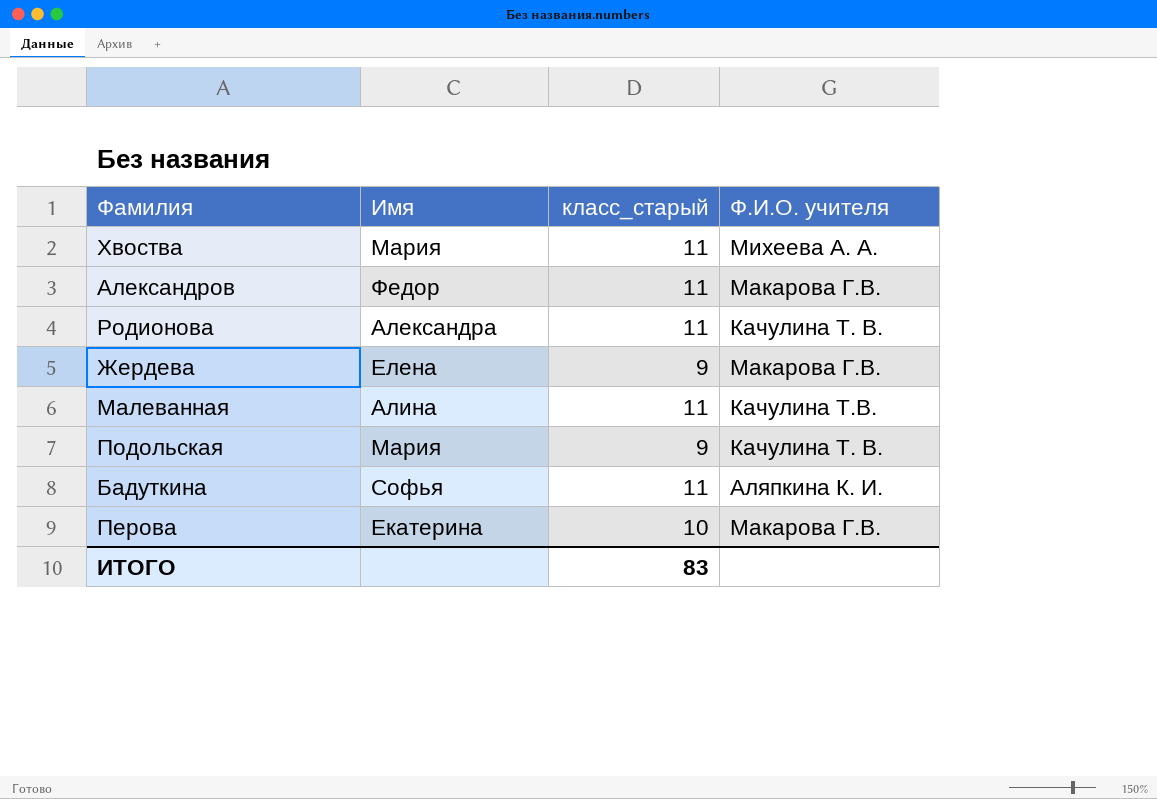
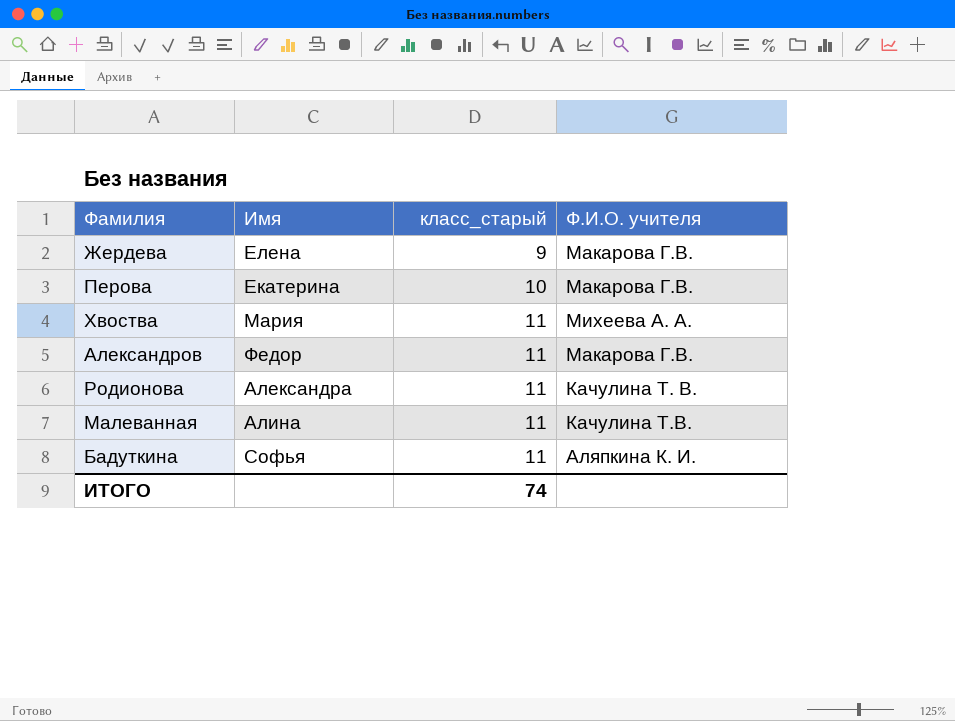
row order: none -> класс_старый ascending
row Подольская: Мария | 9 | Качулина Т. В. -> none
ИТОГО | класс_старый: 83 -> 74

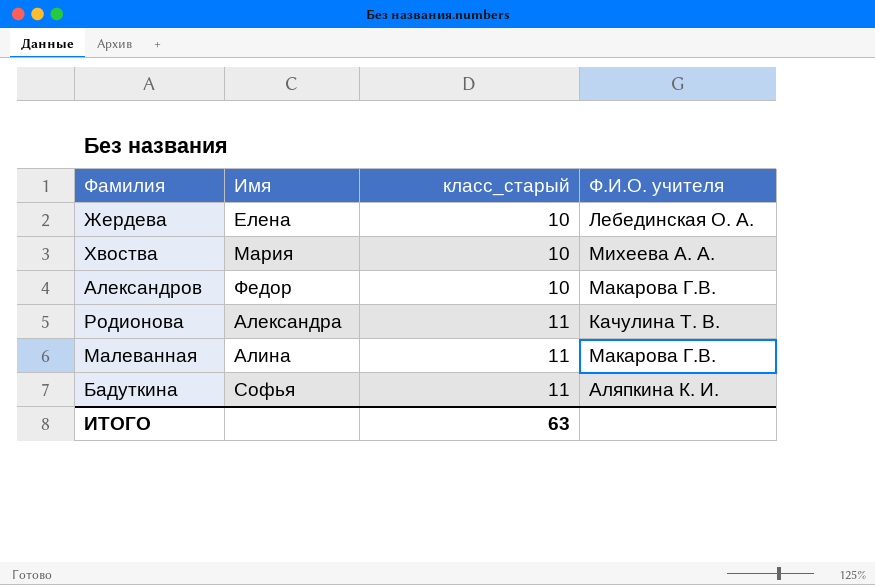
row Перова: Екатерина | 10 | Макарова Г.В. -> none
Жердева | класс_старый: 9 -> 10
Жердева | Ф.И.О. учителя: Макарова Г.В. -> Лебединская О. А.
Хвоства | класс_старый: 11 -> 10
Александров | класс_старый: 11 -> 10
Малеванная | Ф.И.О. учителя: Качулина Т.В. -> Макарова Г.В.
ИТОГО | класс_старый: 74 -> 63

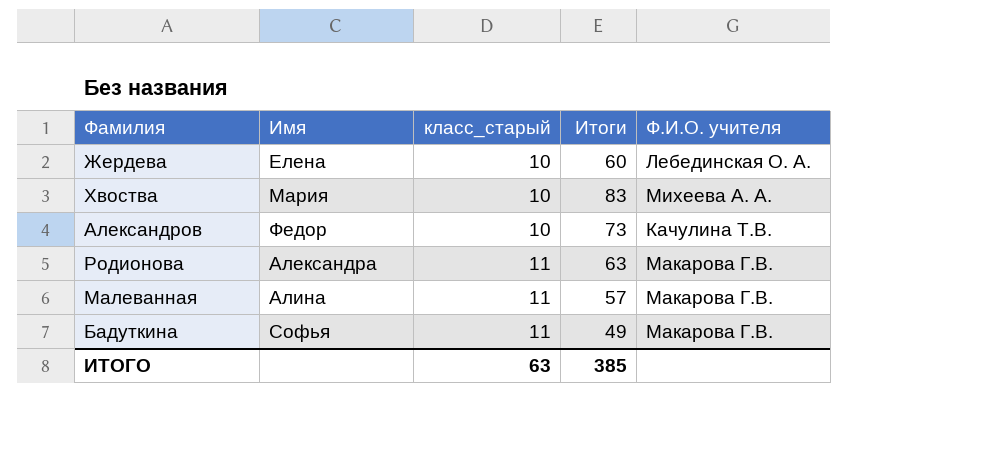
column Итоги | position: none -> 4
Александров | Ф.И.О. учителя: Макарова Г.В. -> Качулина Т.В.
Родионова | Ф.И.О. учителя: Качулина Т. В. -> Макарова Г.В.
Бадуткина | Ф.И.О. учителя: Аляпкина К. И. -> Макарова Г.В.

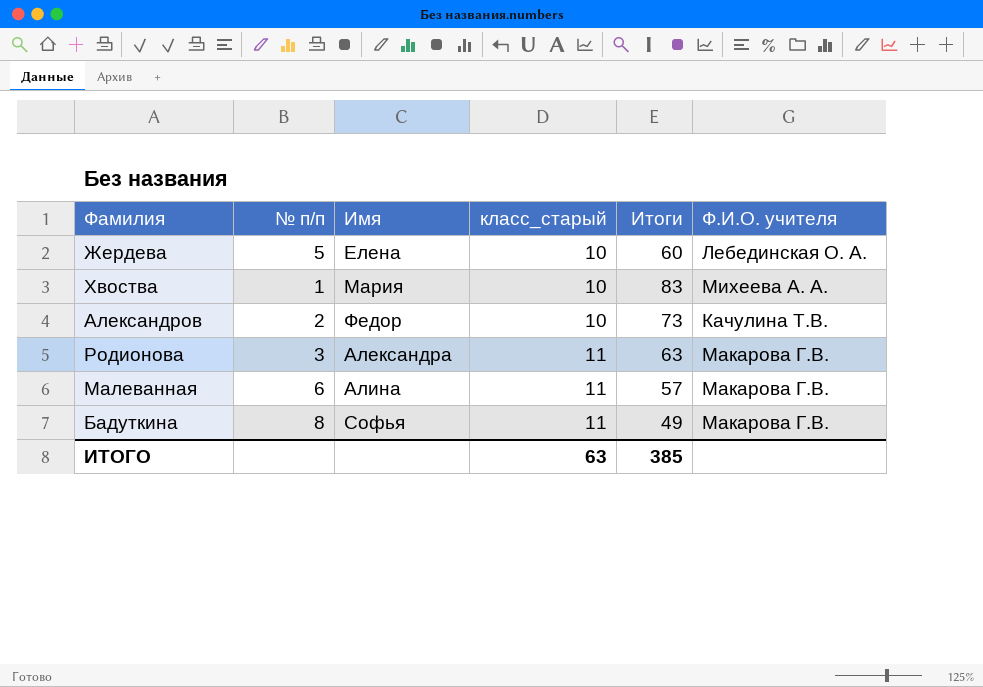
column № п/п | position: none -> 2

